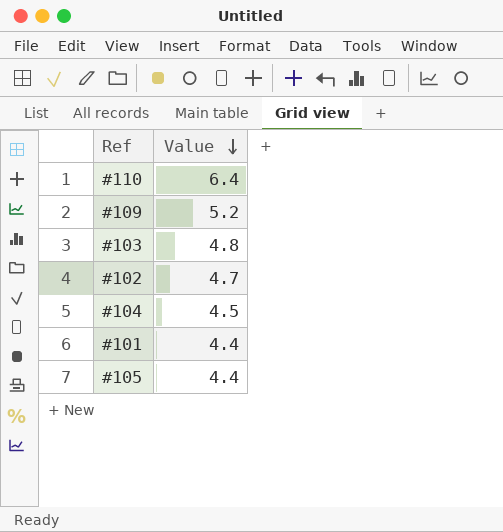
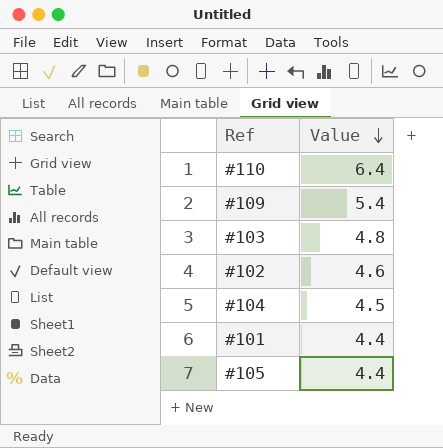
#109 | Value: 5.2 -> 5.4
#102 | Value: 4.7 -> 4.6

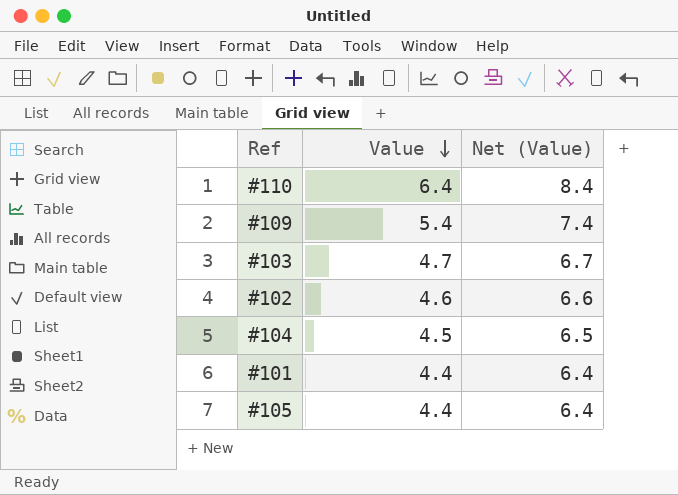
column Net (Value) | formula: none -> [Value] + 2
#103 | Value: 4.8 -> 4.7

